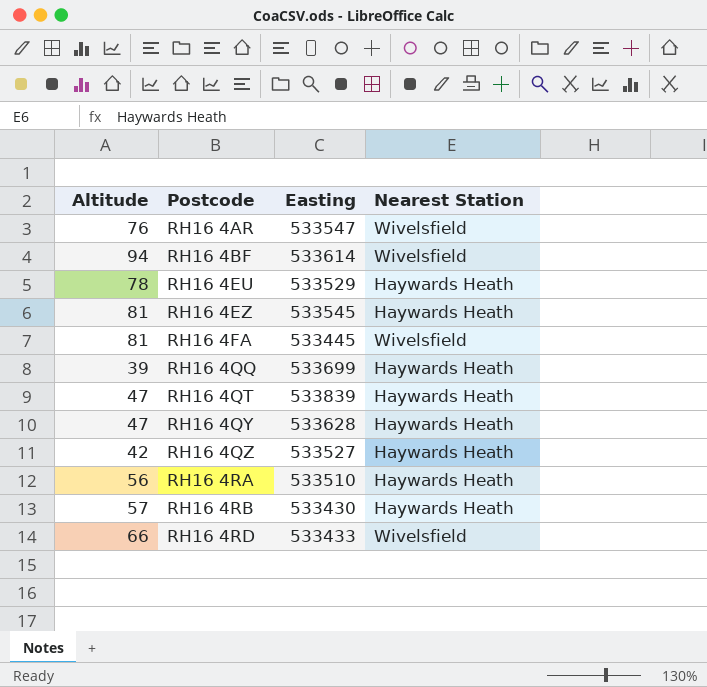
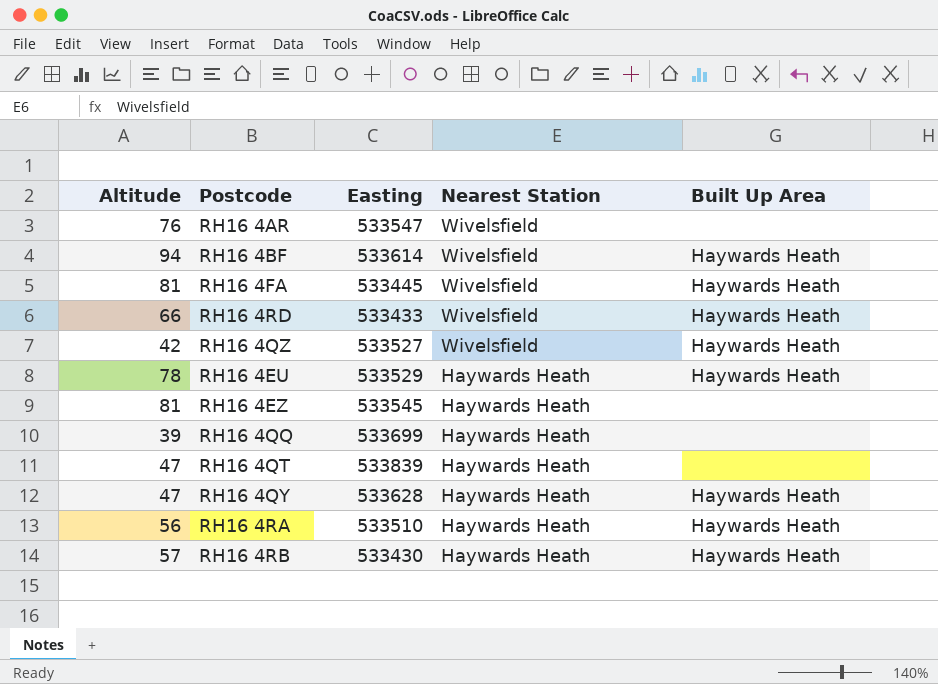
row order: Postcode ascending -> Nearest Station descending
column Built Up Area | position: none -> 5
RH16 4QZ | Nearest Station: Haywards Heath -> Wivelsfield

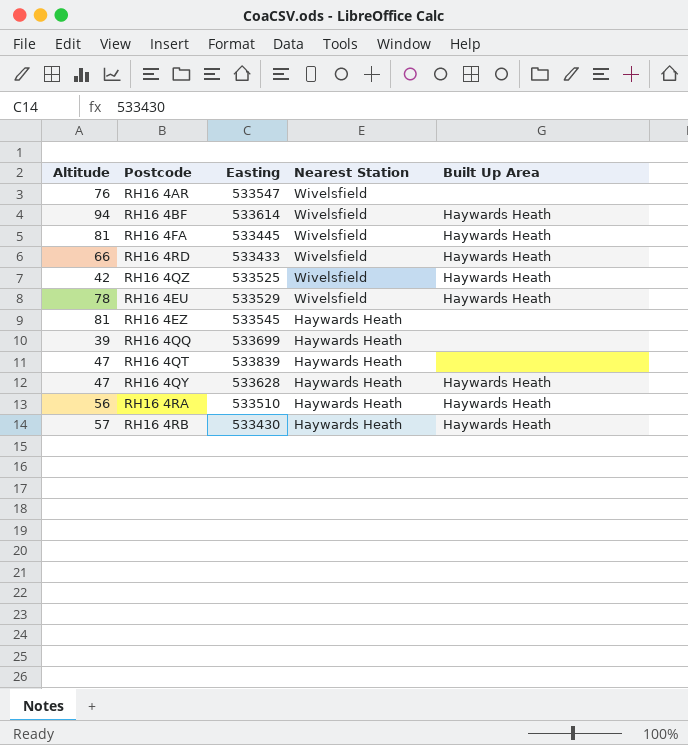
RH16 4QZ | Easting: 533527 -> 533525
RH16 4EU | Nearest Station: Haywards Heath -> Wivelsfield

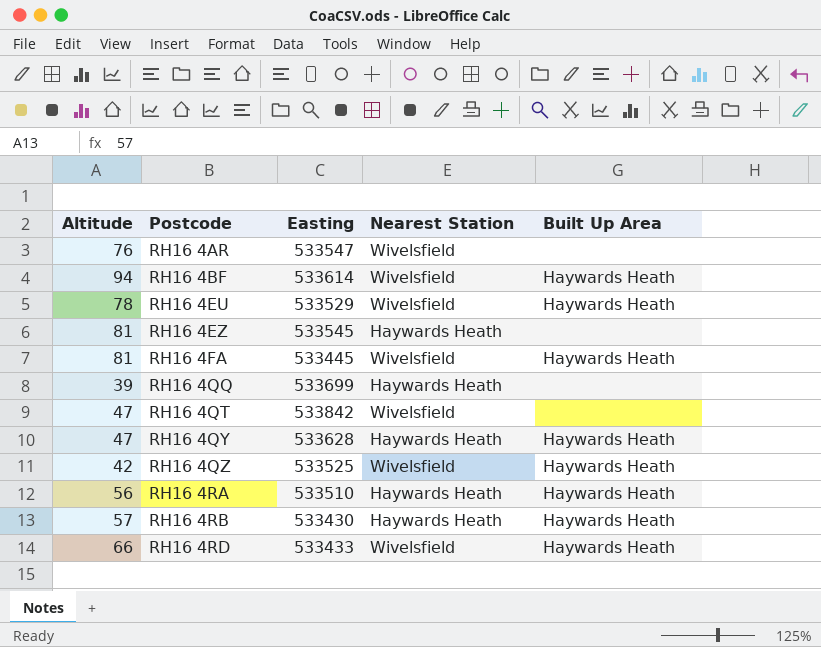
row order: Nearest Station descending -> Postcode ascending
RH16 4QT | Easting: 533839 -> 533842
RH16 4QT | Nearest Station: Haywards Heath -> Wivelsfield

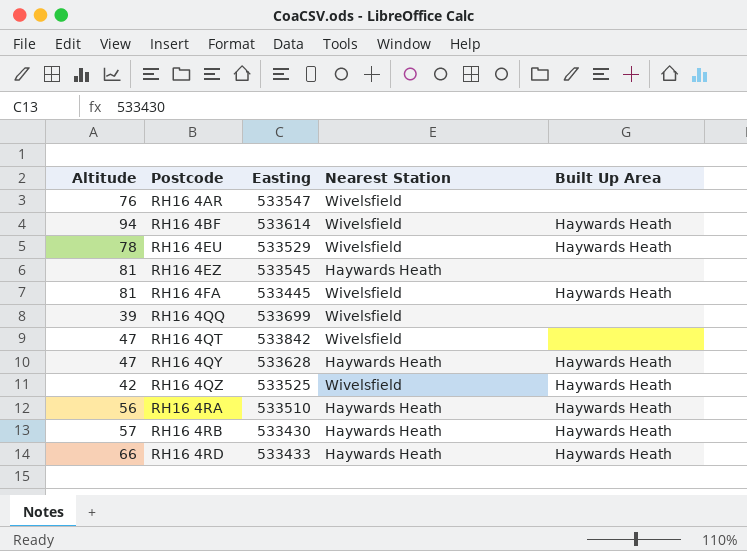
RH16 4QQ | Nearest Station: Haywards Heath -> Wivelsfield
RH16 4RD | Nearest Station: Wivelsfield -> Haywards Heath

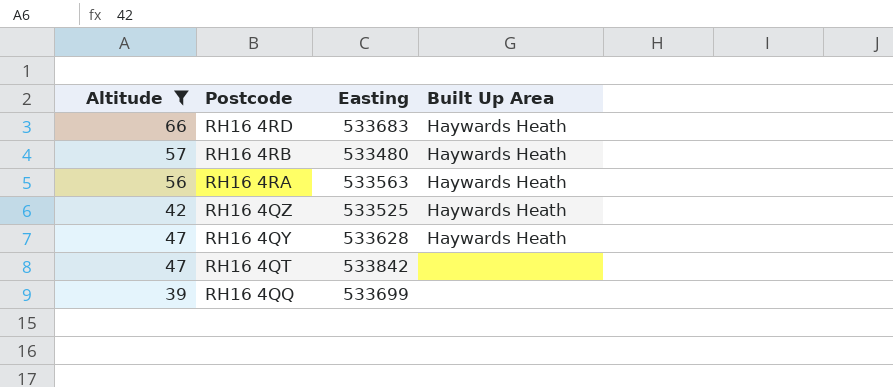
filter: none -> Altitude <= 66
row order: Postcode ascending -> Postcode descending
column Nearest Station | position: 4 -> none
RH16 4RD | Easting: 533433 -> 533683
RH16 4RB | Easting: 533430 -> 533480
RH16 4RA | Easting: 533510 -> 533563

